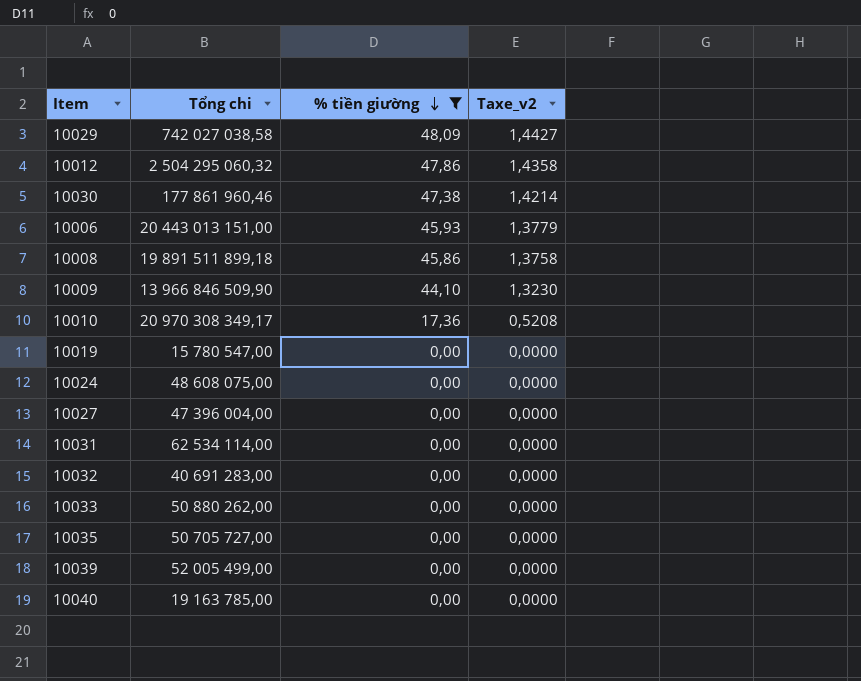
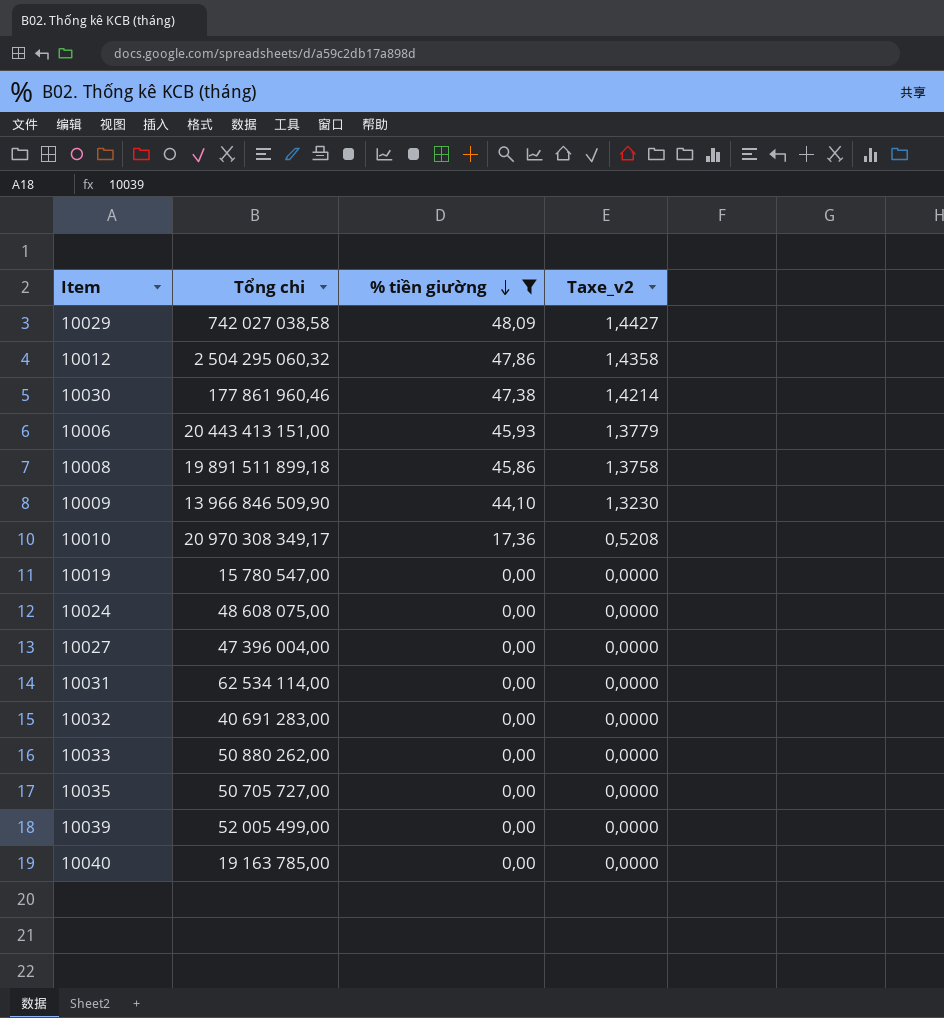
10006 | Tổng chi: 20 443 013 151,00 -> 20 443 413 151,00

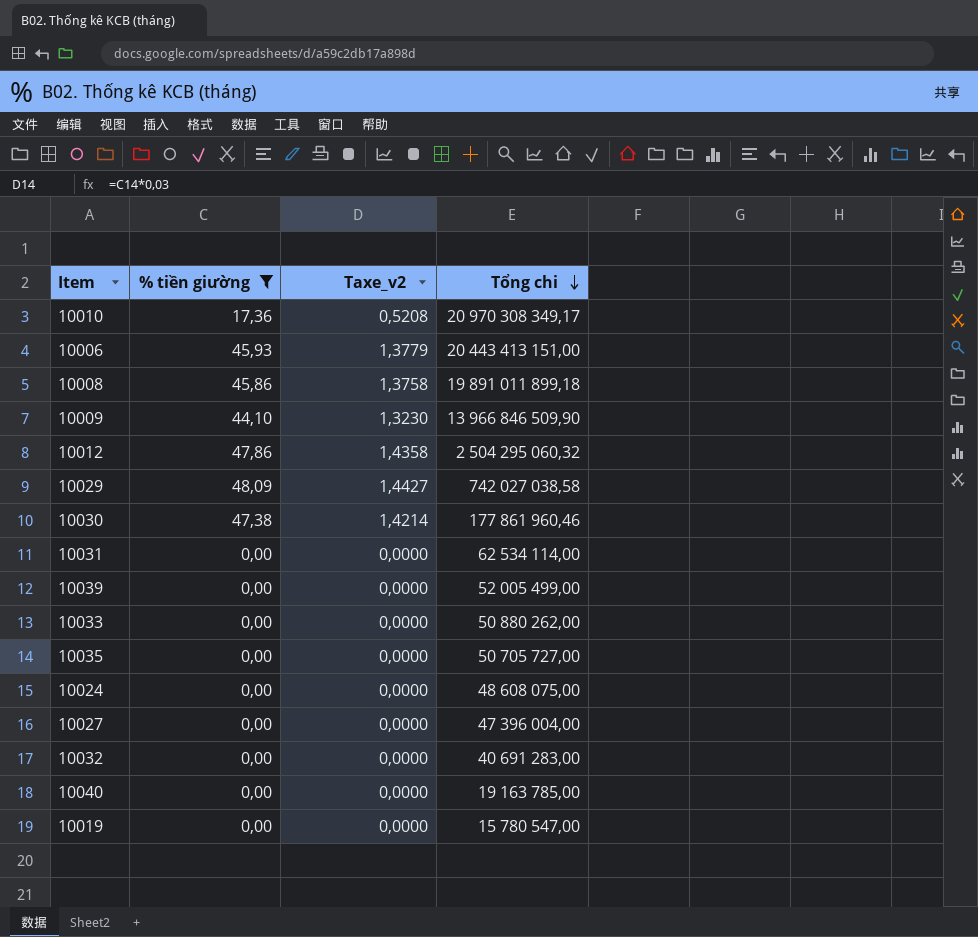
row order: % tiền giường descending -> Tổng chi descending
column Tổng chi | position: 2 -> 4
10008 | Tổng chi: 19 891 511 899,18 -> 19 891 011 899,18

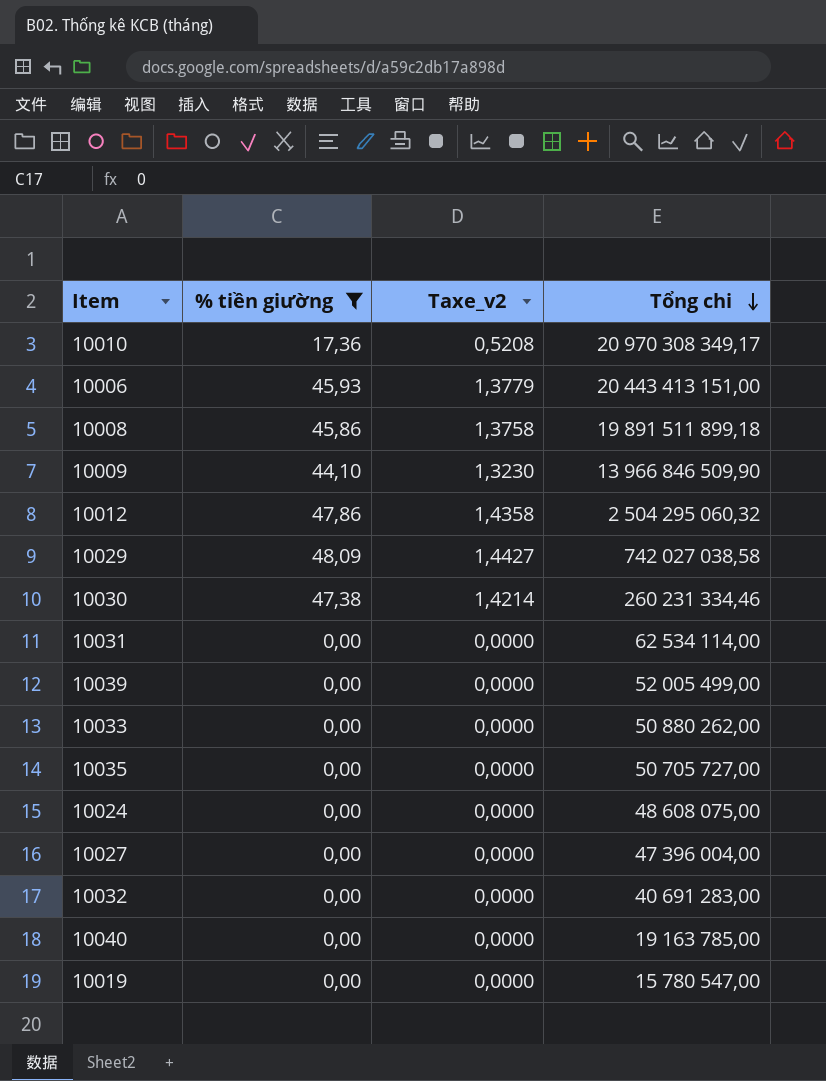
10008 | Tổng chi: 19 891 011 899,18 -> 19 891 511 899,18
10030 | Tổng chi: 177 861 960,46 -> 260 231 334,46

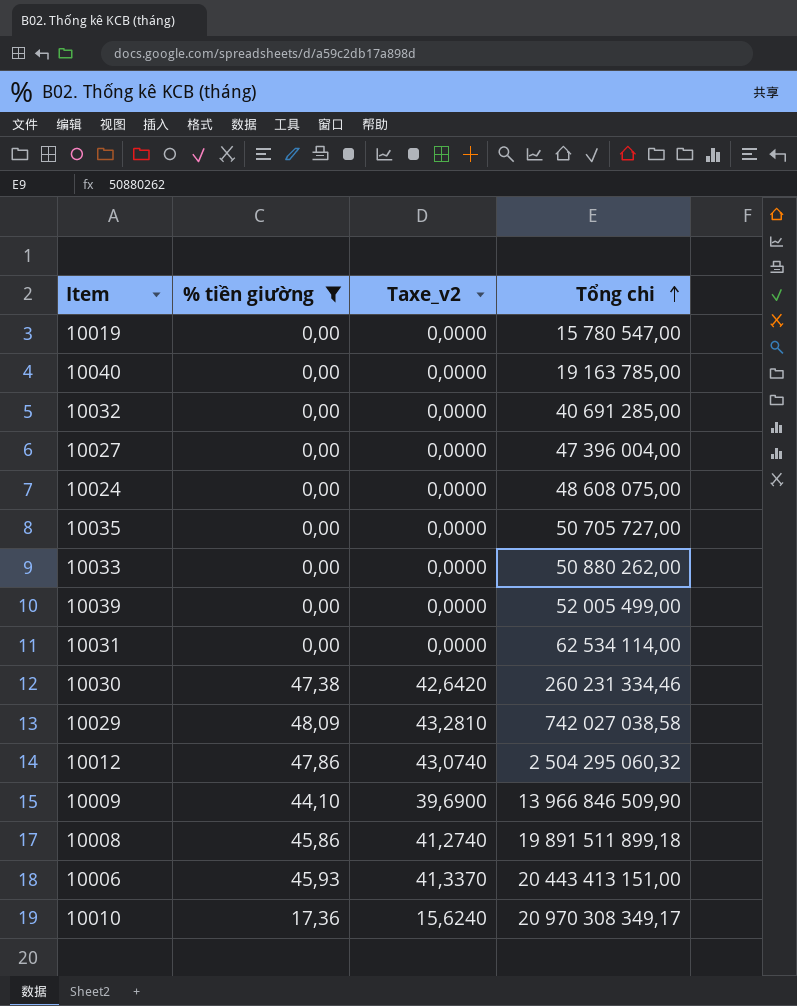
row order: Tổng chi descending -> Tổng chi ascending
column Taxe_v2 | formula: [% tiền giường] * 0,03 -> [% tiền giường] * 0,9
10032 | Tổng chi: 40 691 283,00 -> 40 691 285,00

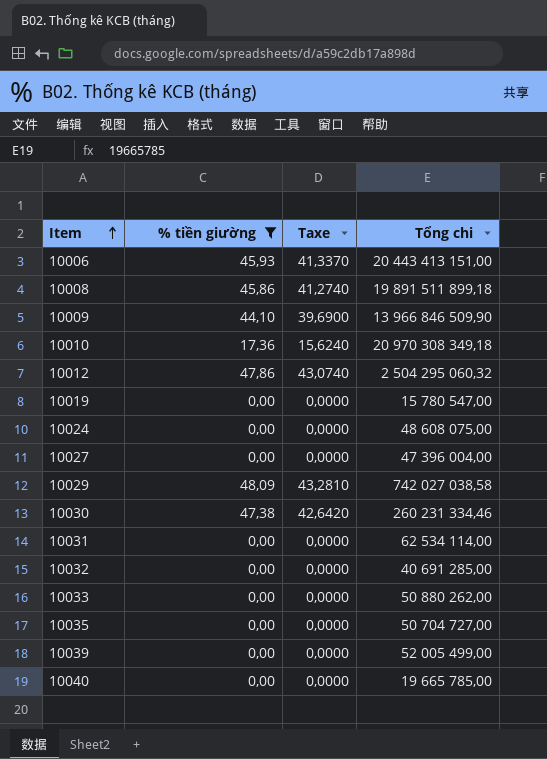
row order: Tổng chi ascending -> Item ascending
column name: Taxe_v2 -> Taxe
10010 | Tổng chi: 20 970 308 349,17 -> 20 970 308 349,18
10035 | Tổng chi: 50 705 727,00 -> 50 704 727,00
10040 | Tổng chi: 19 163 785,00 -> 19 665 785,00

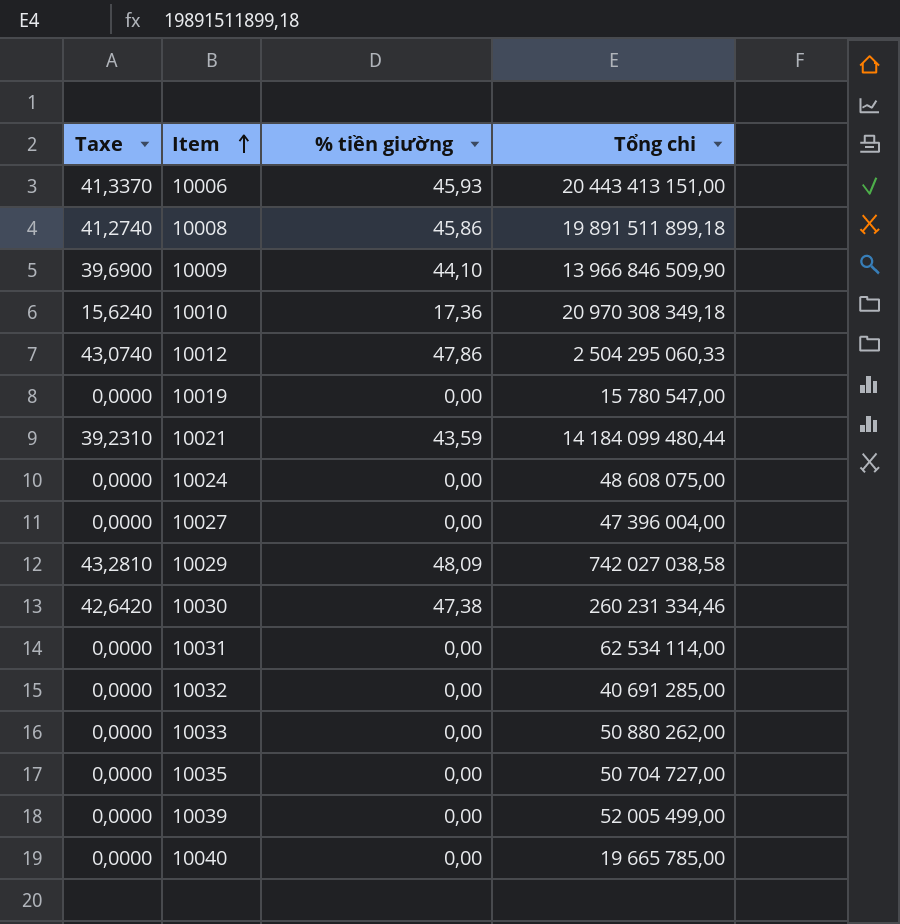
filter: % tiền giường != 43,59 -> none
column Taxe | position: 3 -> 1
10012 | Tổng chi: 2 504 295 060,32 -> 2 504 295 060,33

